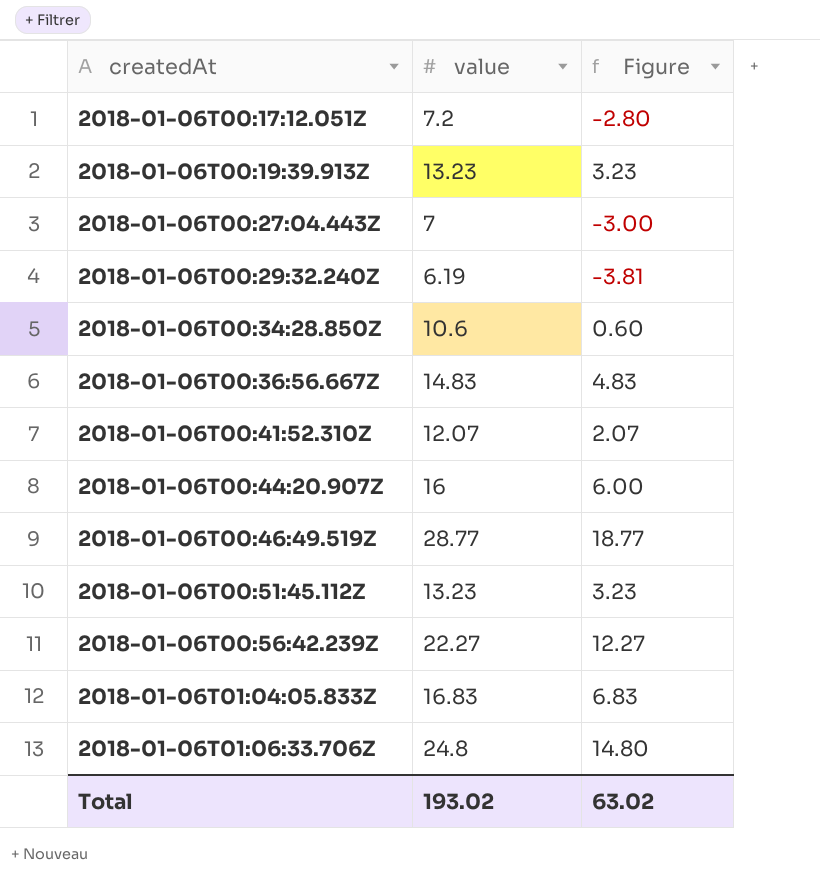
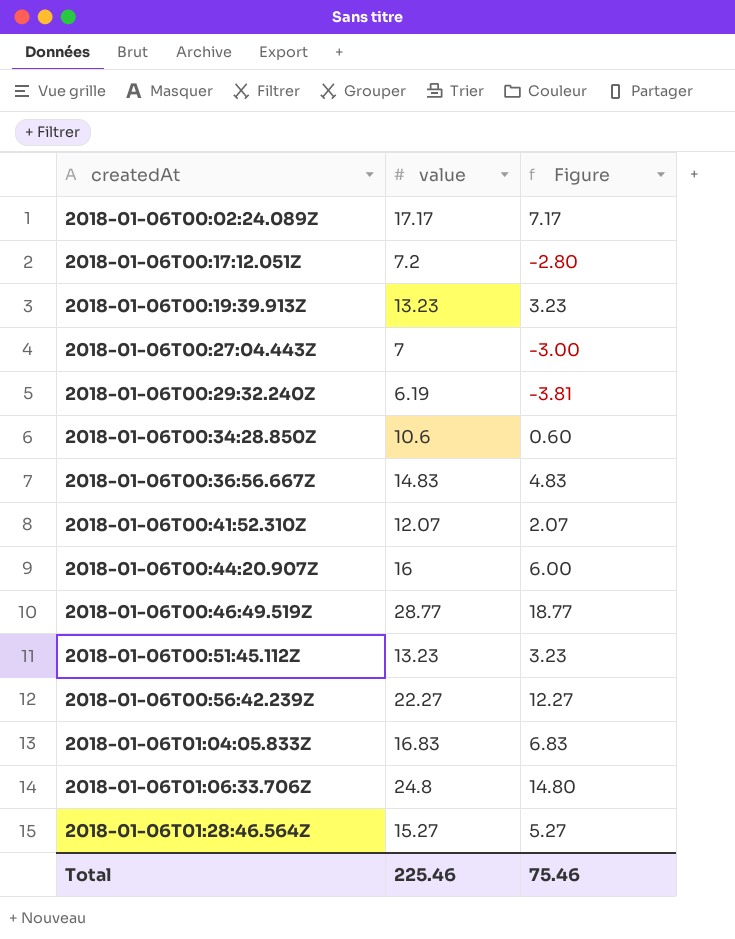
row 2018-01-06T00:02:24.089Z: none -> 17.17 | 7.17
row 2018-01-06T01:28:46.564Z: none -> 15.27 | 5.27
Total | value: 193.02 -> 225.46
Total | Figure: 63.02 -> 75.46

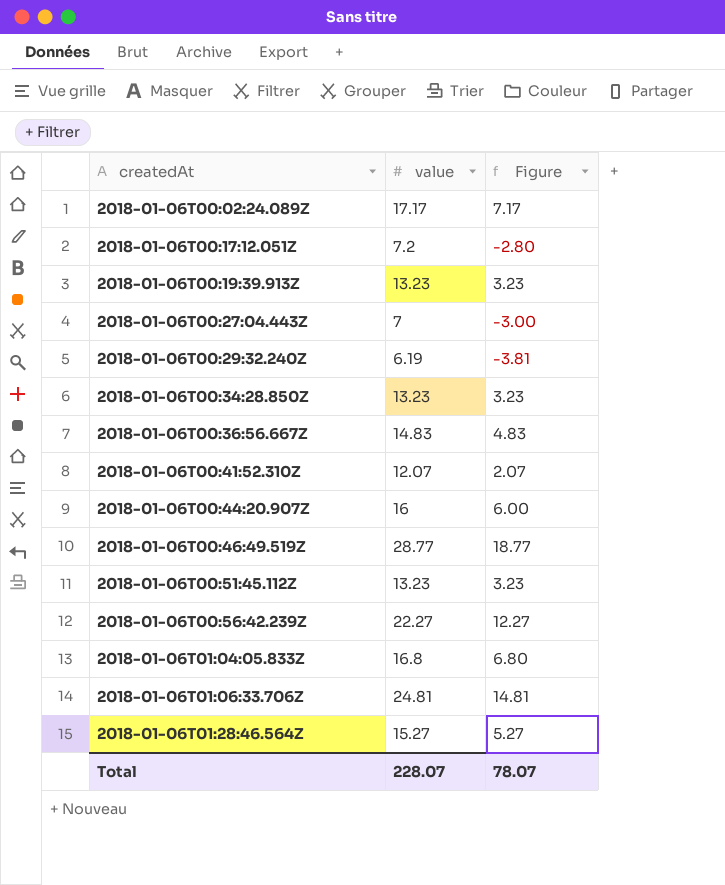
2018-01-06T00:34:28.850Z | value: 10.6 -> 13.23
2018-01-06T00:34:28.850Z | Figure: 0.60 -> 3.23
2018-01-06T01:04:05.833Z | value: 16.83 -> 16.8
2018-01-06T01:04:05.833Z | Figure: 6.83 -> 6.80
2018-01-06T01:06:33.706Z | value: 24.8 -> 24.81
2018-01-06T01:06:33.706Z | Figure: 14.80 -> 14.81
Total | value: 225.46 -> 228.07
Total | Figure: 75.46 -> 78.07

